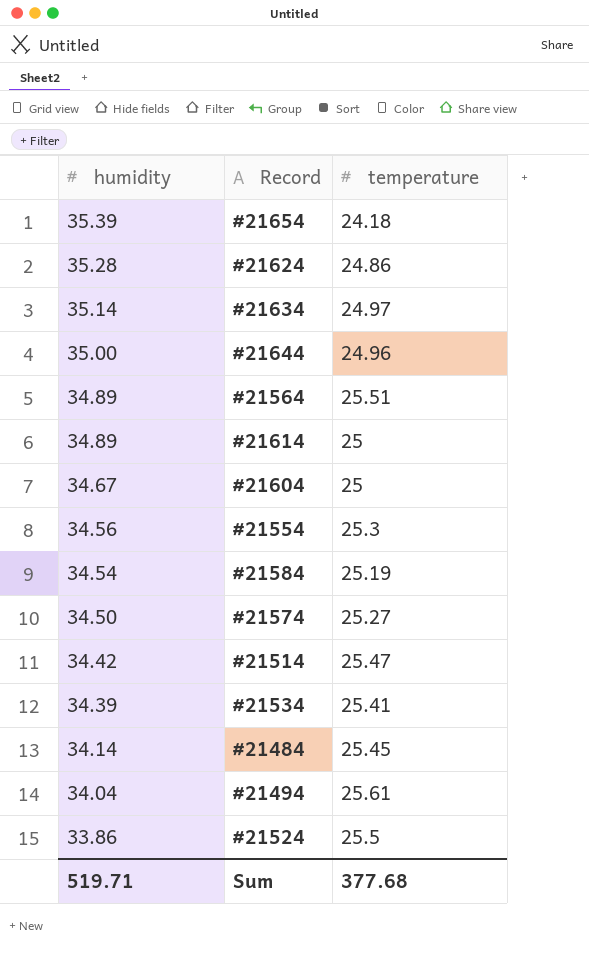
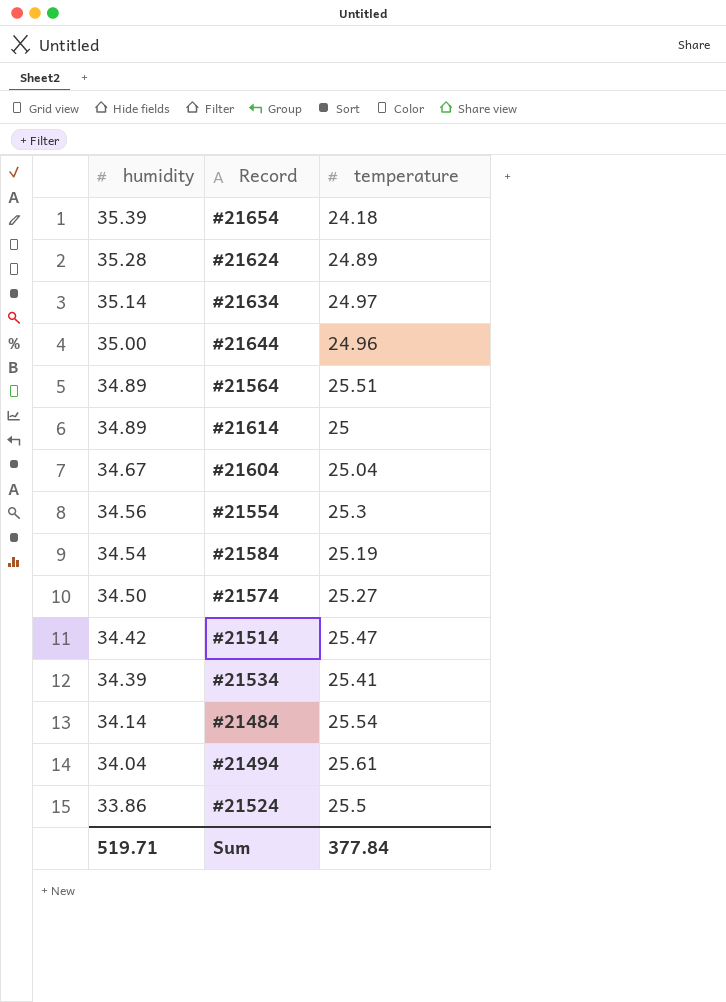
#21624 | temperature: 24.86 -> 24.89
#21604 | temperature: 25 -> 25.04
#21484 | temperature: 25.45 -> 25.54
Sum | temperature: 377.68 -> 377.84

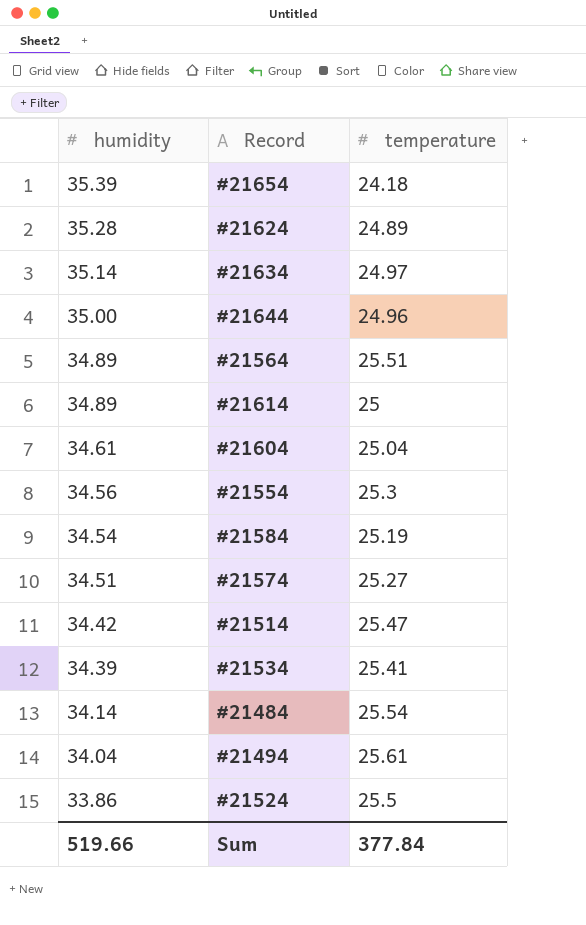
#21604 | humidity: 34.67 -> 34.61
#21574 | humidity: 34.50 -> 34.51
Sum | humidity: 519.71 -> 519.66

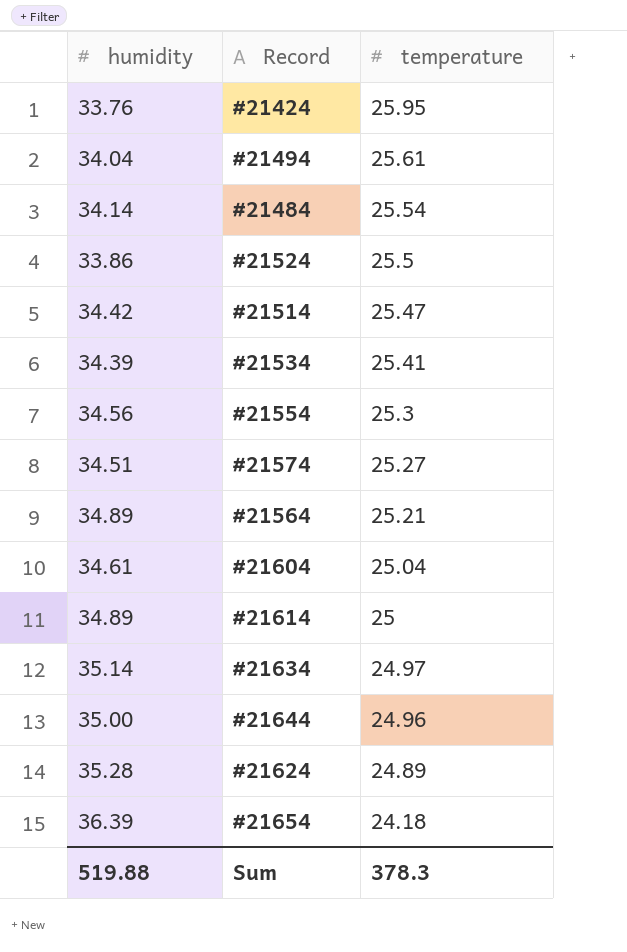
row order: humidity descending -> temperature descending
row #21584: 34.54 | 25.19 -> none
row #21424: none -> 33.76 | 25.95
#21564 | temperature: 25.51 -> 25.21
#21654 | humidity: 35.39 -> 36.39
Sum | humidity: 519.66 -> 519.88
Sum | temperature: 377.84 -> 378.3

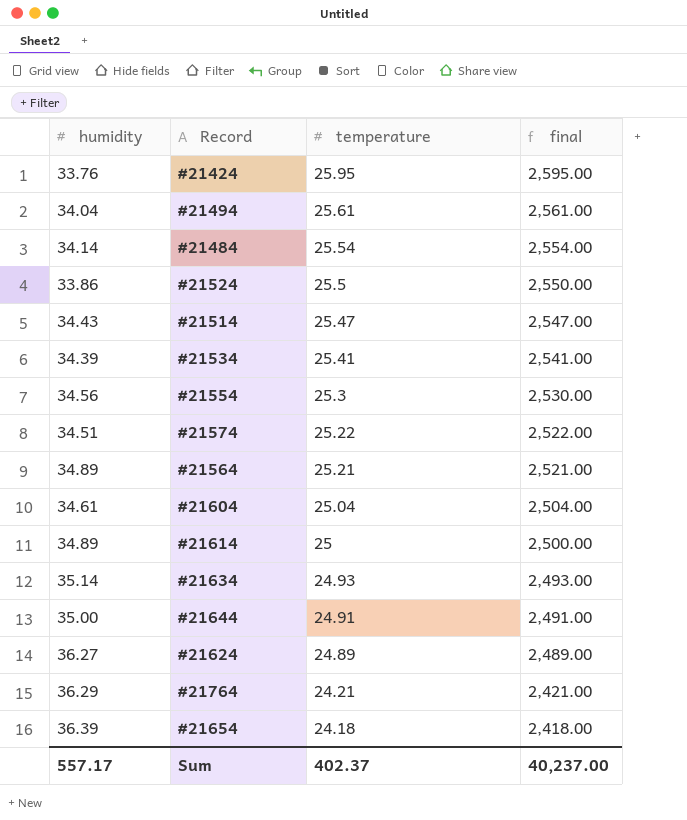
column final | formula: none -> [temperature] * 100
#21514 | humidity: 34.42 -> 34.43
#21574 | temperature: 25.27 -> 25.22
#21634 | temperature: 24.97 -> 24.93
#21644 | temperature: 24.96 -> 24.91
#21624 | humidity: 35.28 -> 36.27
row #21764: none -> 36.29 | 24.21 | 2,421.00
Sum | humidity: 519.88 -> 557.17
Sum | temperature: 378.3 -> 402.37

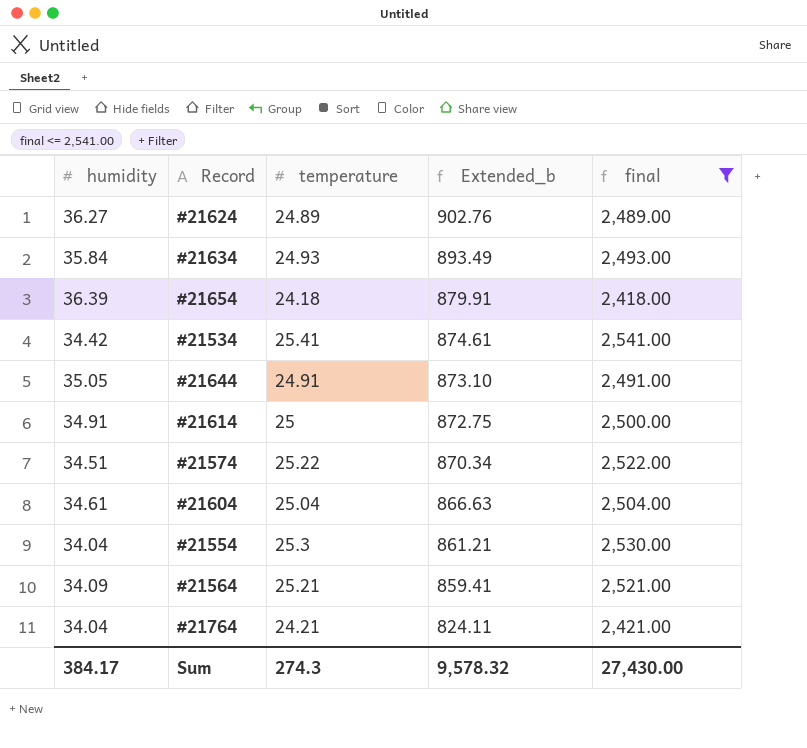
filter: none -> final <= 2,541.00
row order: temperature descending -> Extended_b descending
column Extended_b | formula: none -> [humidity] * [temperature]
#21634 | humidity: 35.14 -> 35.84
#21534 | humidity: 34.39 -> 34.42
#21644 | humidity: 35.00 -> 35.05
#21614 | humidity: 34.89 -> 34.91
#21554 | humidity: 34.56 -> 34.04
#21564 | humidity: 34.89 -> 34.09
#21764 | humidity: 36.29 -> 34.04
Sum | humidity: 557.17 -> 384.17
Sum | temperature: 402.37 -> 274.3
Sum | final: 40,237.00 -> 27,430.00

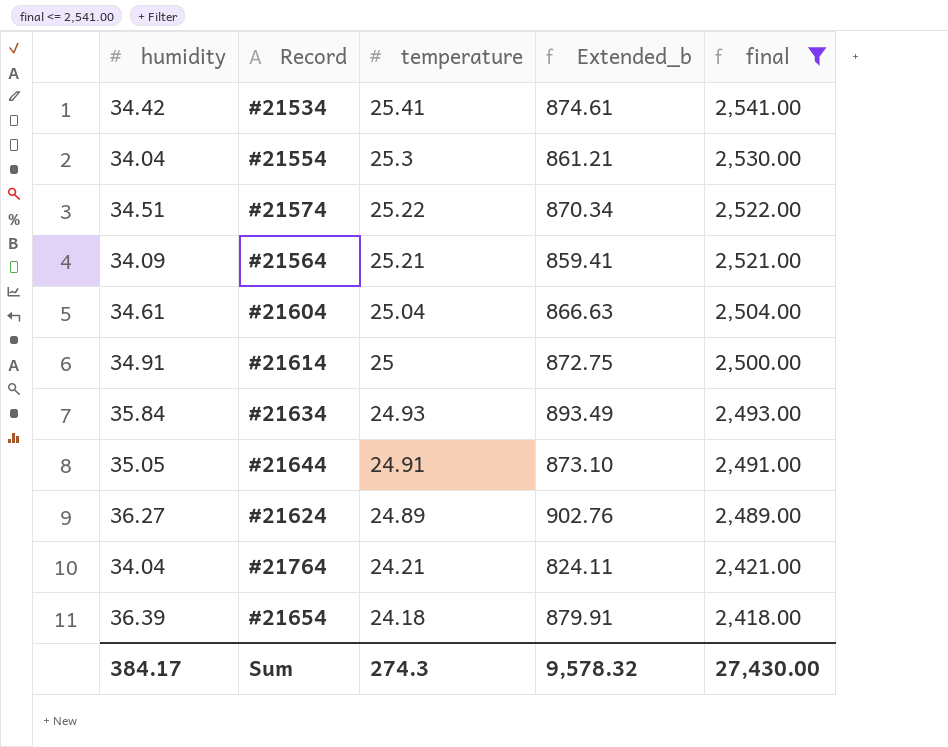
row order: Extended_b descending -> temperature descending

